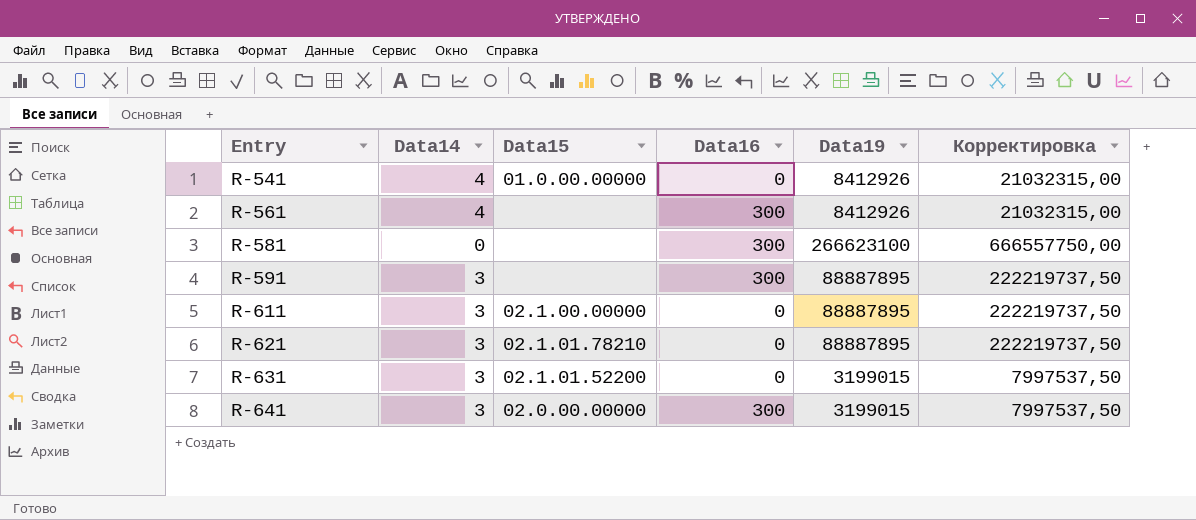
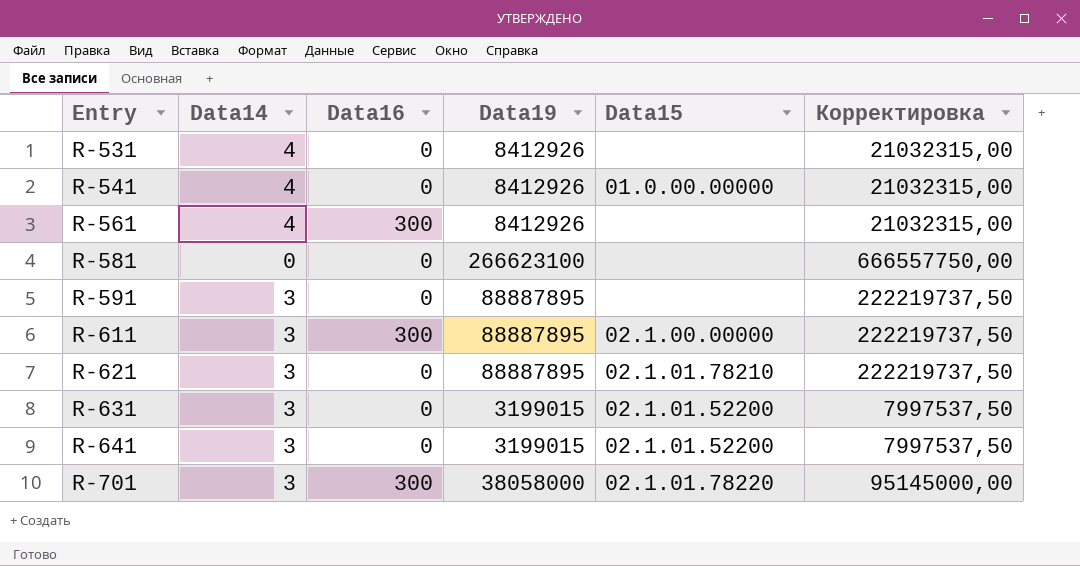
column Data15 | position: 3 -> 5
row R-531: none -> 4 | 0 | 8412926 | none | 21032315,00
R-581 | Data16: 300 -> 0
R-591 | Data16: 300 -> 0
R-611 | Data16: 0 -> 300
R-641 | Data16: 300 -> 0
R-641 | Data15: 02.0.00.00000 -> 02.1.01.52200
row R-701: none -> 3 | 300 | 38058000 | 02.1.01.78220 | 95145000,00

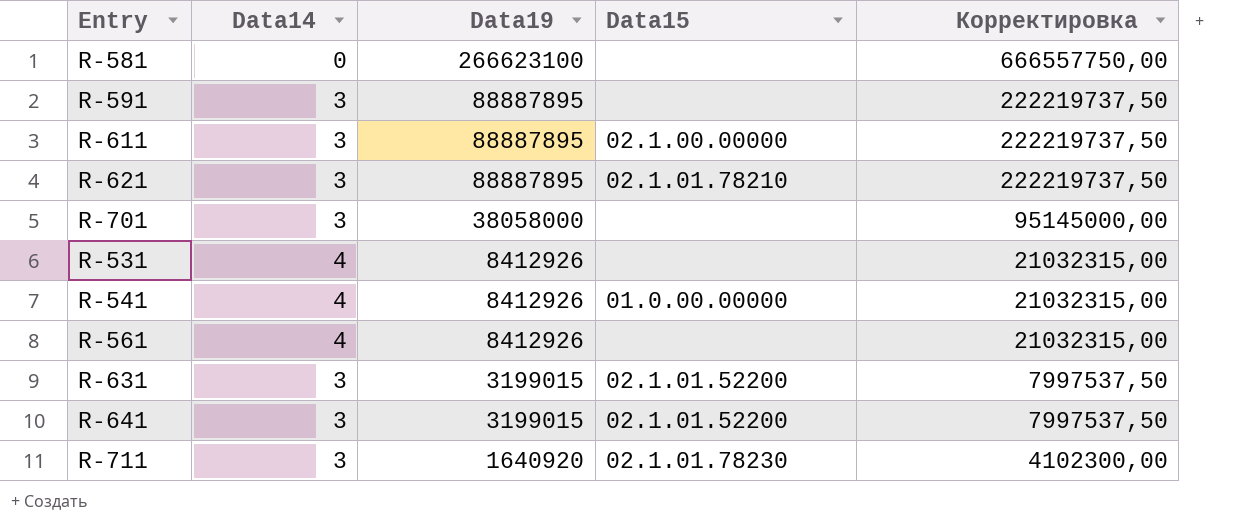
row order: Entry ascending -> Data19 descending
column Data16 | position: 3 -> none
R-701 | Data15: 02.1.01.78220 -> none
row R-711: none -> 3 | 1640920 | 02.1.01.78230 | 4102300,00

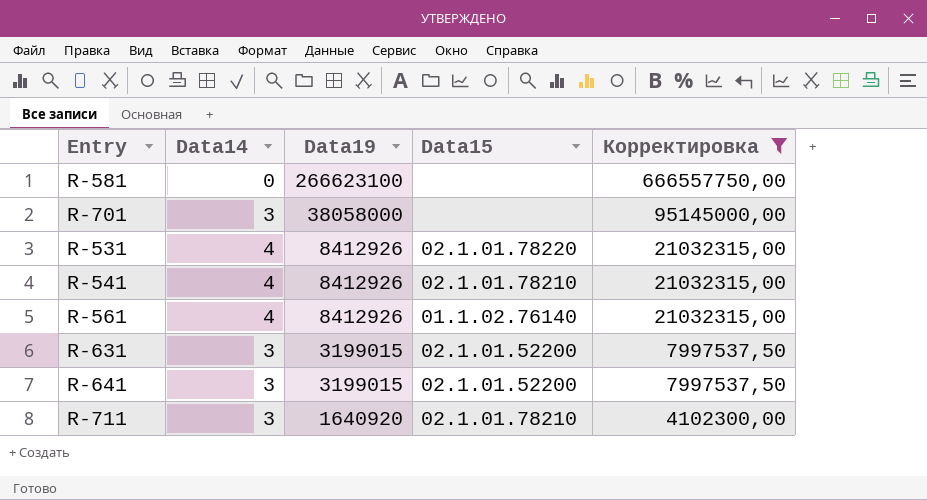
filter: none -> Корректировка != 222219737,50
R-531 | Data15: none -> 02.1.01.78220
R-541 | Data15: 01.0.00.00000 -> 02.1.01.78210
R-561 | Data15: none -> 01.1.02.76140
R-711 | Data15: 02.1.01.78230 -> 02.1.01.78210

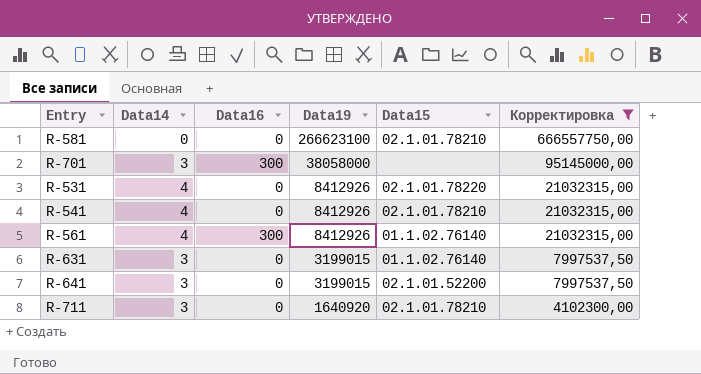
column Data16 | position: none -> 3
R-581 | Data15: none -> 02.1.01.78210
R-631 | Data15: 02.1.01.52200 -> 01.1.02.76140

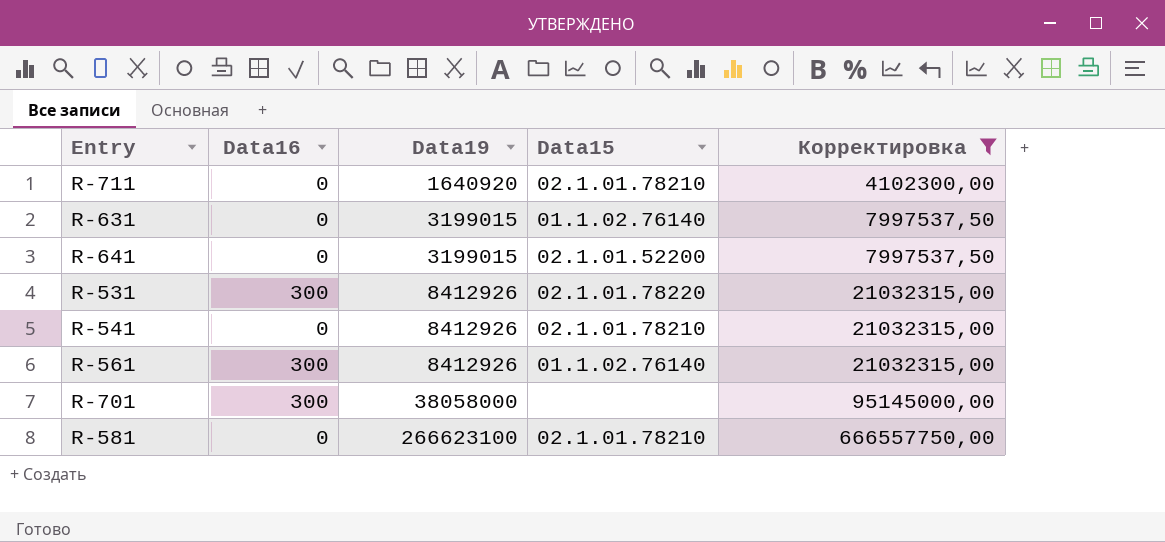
row order: Data19 descending -> Data19 ascending
column Data14 | position: 2 -> none
R-531 | Data16: 0 -> 300

